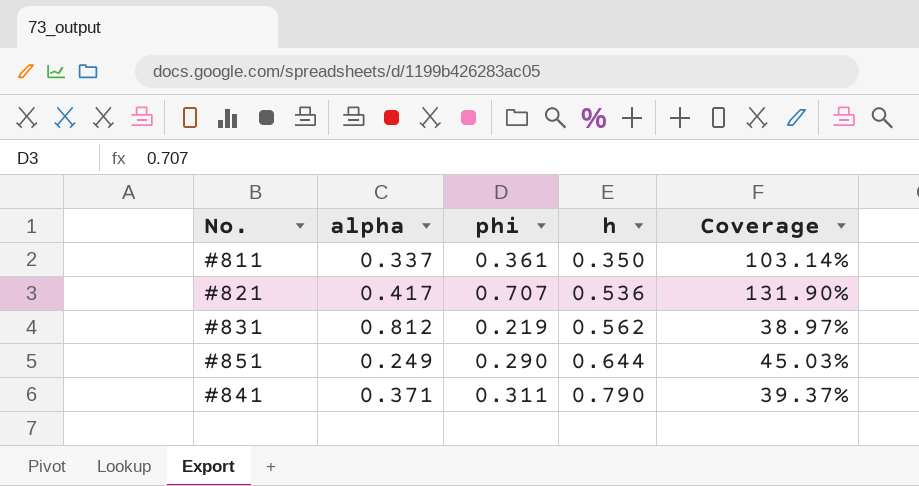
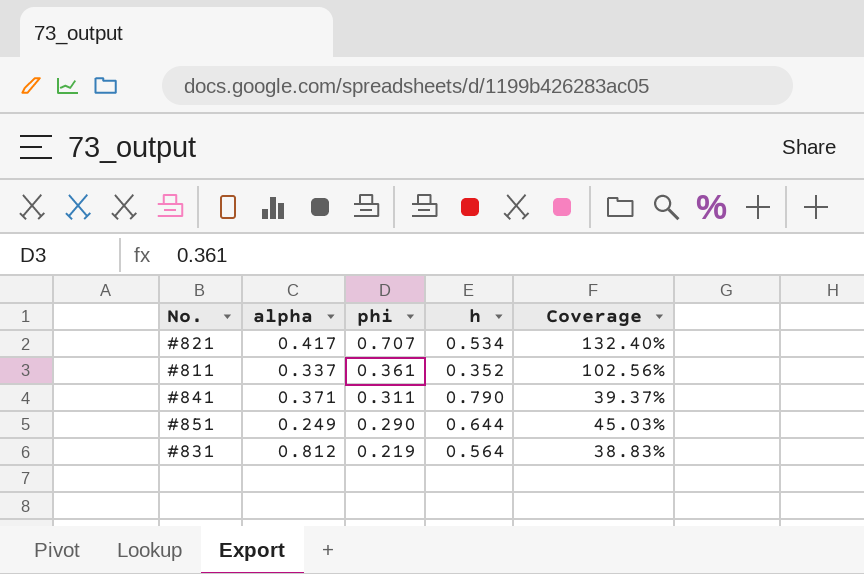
row order: h ascending -> phi descending
#821 | h: 0.536 -> 0.534
#821 | Coverage: 131.90% -> 132.40%
#811 | h: 0.350 -> 0.352
#811 | Coverage: 103.14% -> 102.56%
#831 | h: 0.562 -> 0.564
#831 | Coverage: 38.97% -> 38.83%

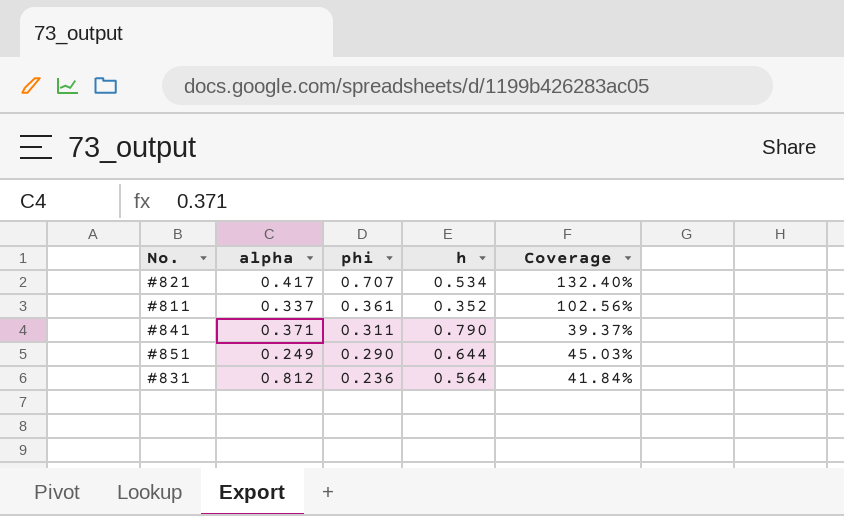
#831 | phi: 0.219 -> 0.236
#831 | Coverage: 38.83% -> 41.84%

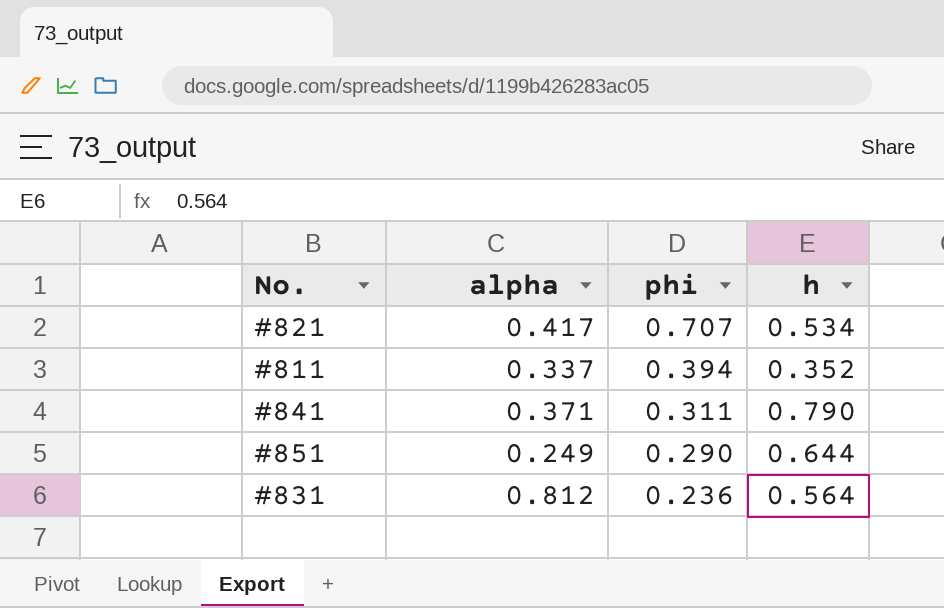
column Coverage | formula: [phi] / [h] -> none
#811 | phi: 0.361 -> 0.394

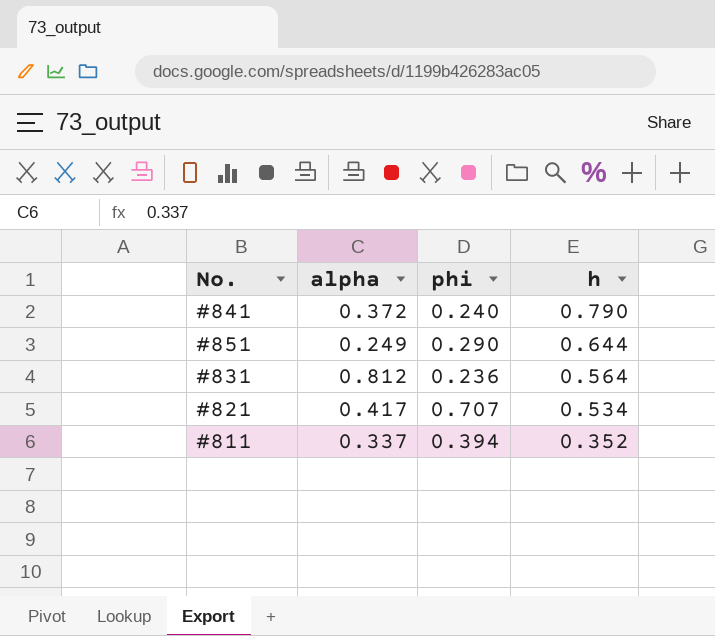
row order: phi descending -> h descending
#841 | alpha: 0.371 -> 0.372
#841 | phi: 0.311 -> 0.240

